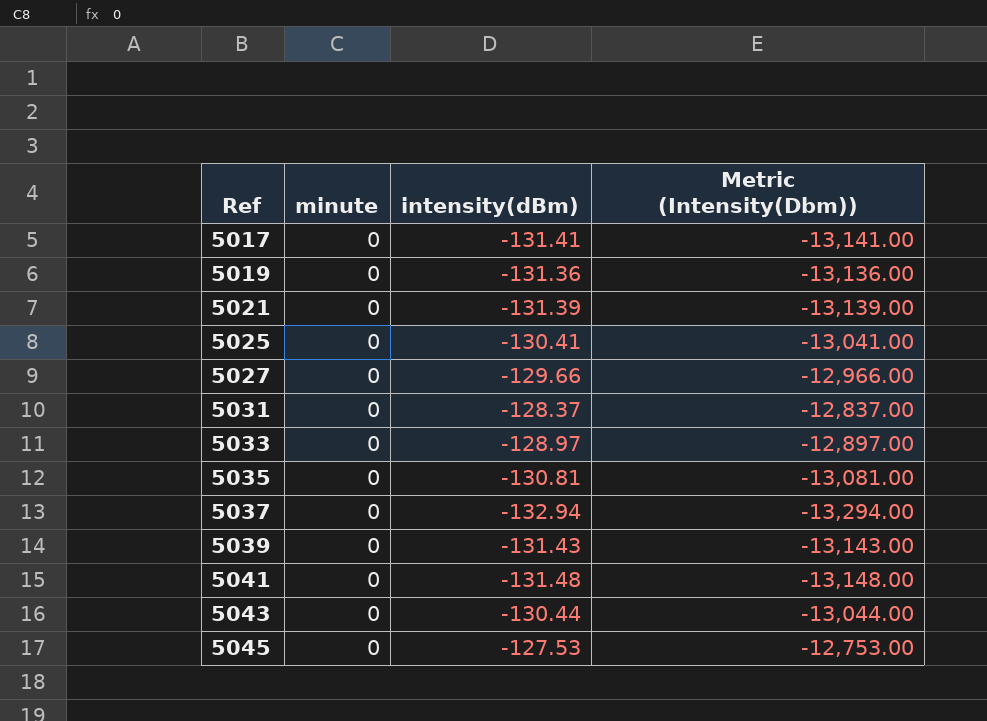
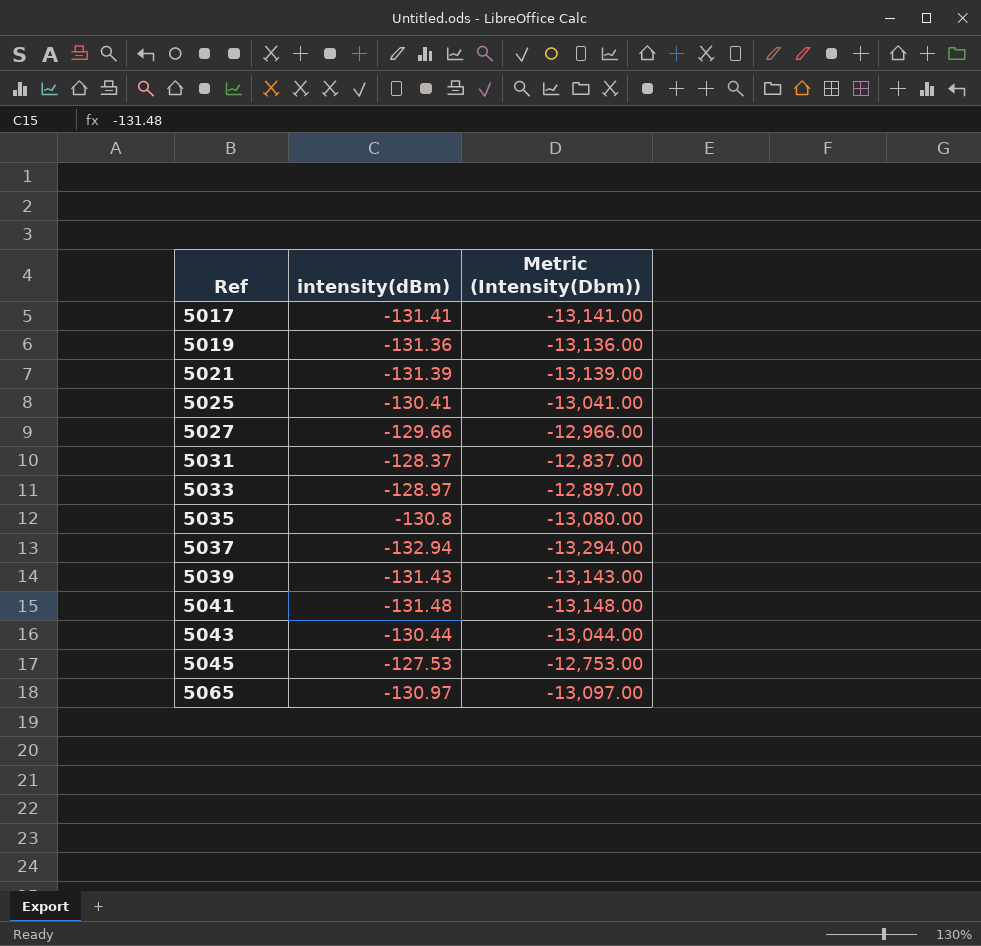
column minute | position: 2 -> none
5035 | intensity(dBm): -130.81 -> -130.8
5035 | Metric (Intensity(Dbm)): -13,081.00 -> -13,080.00
row 5065: none -> -130.97 | -13,097.00

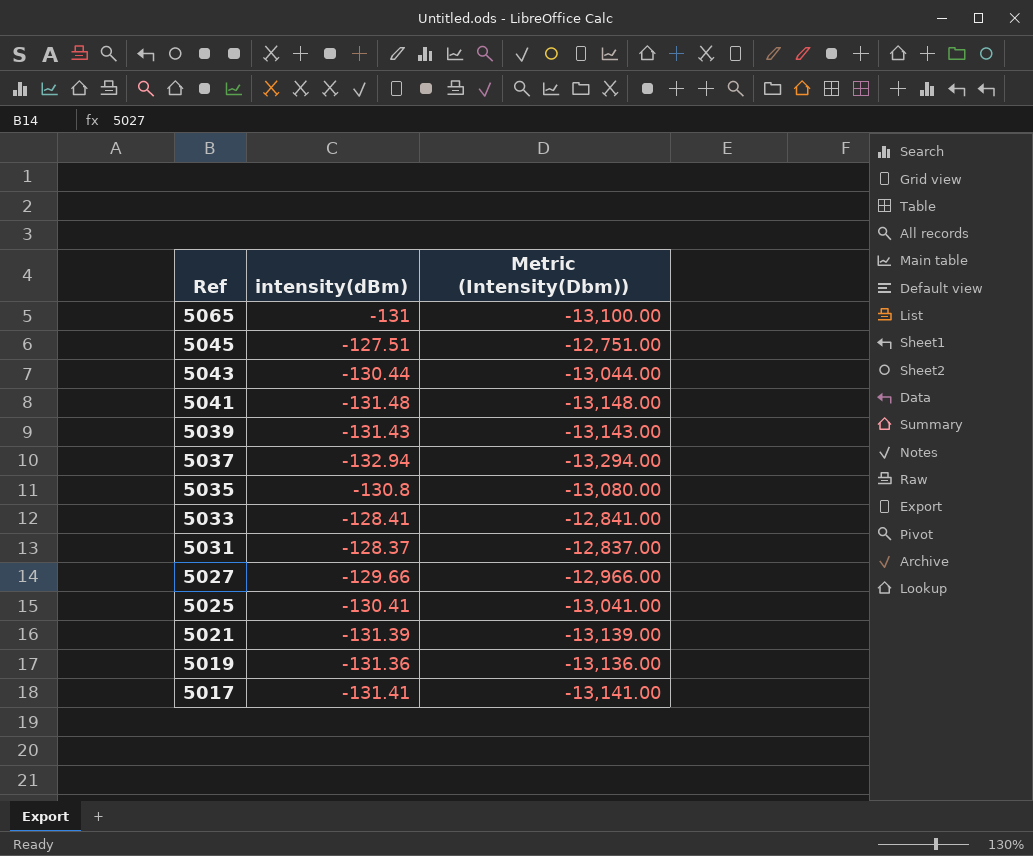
row order: Ref ascending -> Ref descending
5065 | intensity(dBm): -130.97 -> -131
5065 | Metric (Intensity(Dbm)): -13,097.00 -> -13,100.00
5045 | intensity(dBm): -127.53 -> -127.51
5045 | Metric (Intensity(Dbm)): -12,753.00 -> -12,751.00
5033 | intensity(dBm): -128.97 -> -128.41
5033 | Metric (Intensity(Dbm)): -12,897.00 -> -12,841.00

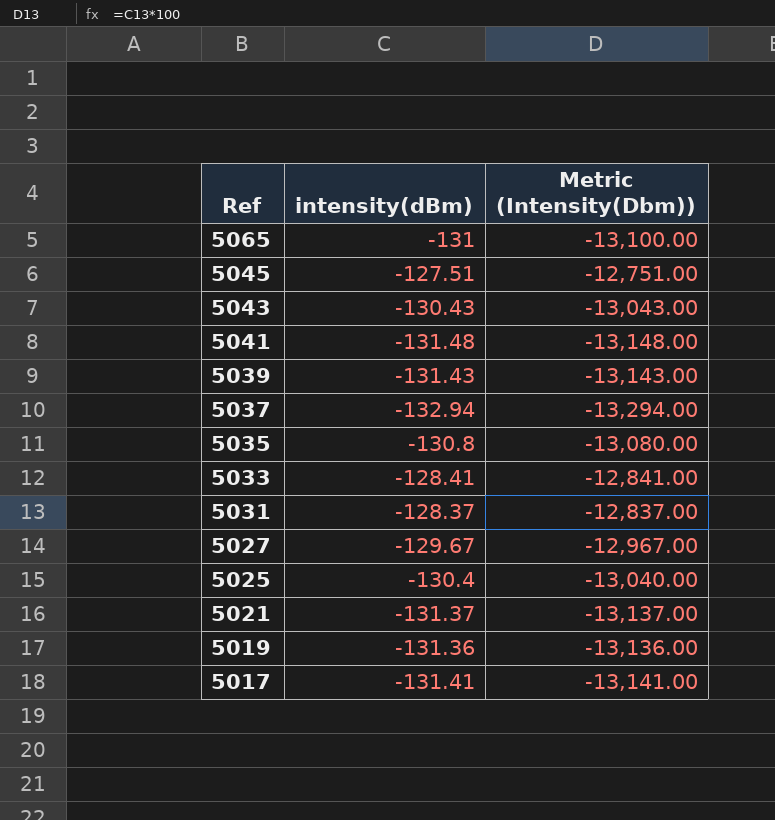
5043 | intensity(dBm): -130.44 -> -130.43
5043 | Metric (Intensity(Dbm)): -13,044.00 -> -13,043.00
5027 | intensity(dBm): -129.66 -> -129.67
5027 | Metric (Intensity(Dbm)): -12,966.00 -> -12,967.00
5025 | intensity(dBm): -130.41 -> -130.4
5025 | Metric (Intensity(Dbm)): -13,041.00 -> -13,040.00
5021 | intensity(dBm): -131.39 -> -131.37
5021 | Metric (Intensity(Dbm)): -13,139.00 -> -13,137.00

